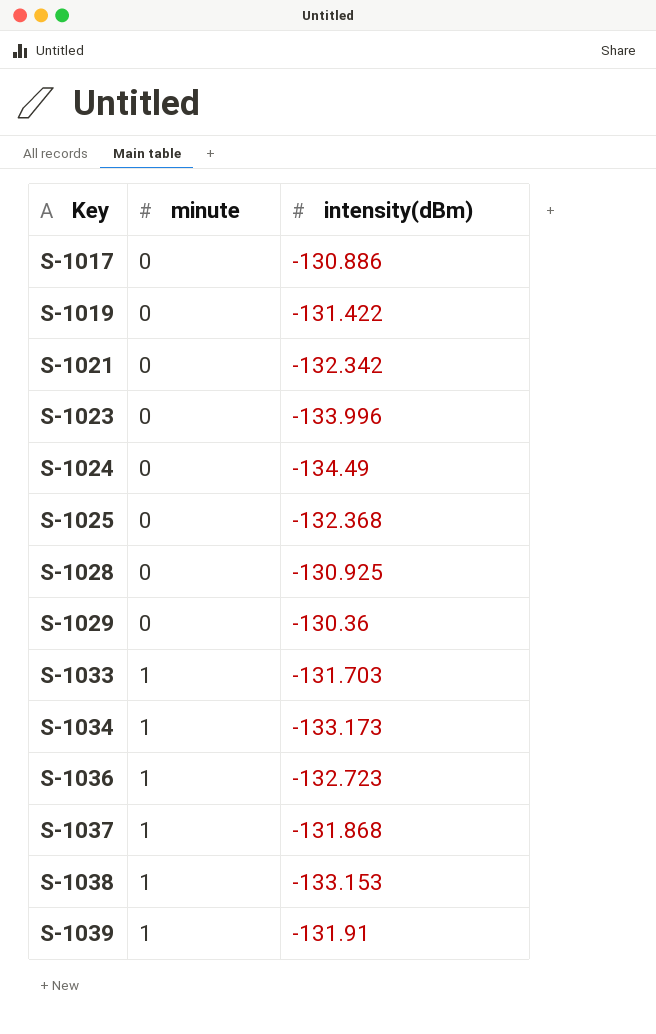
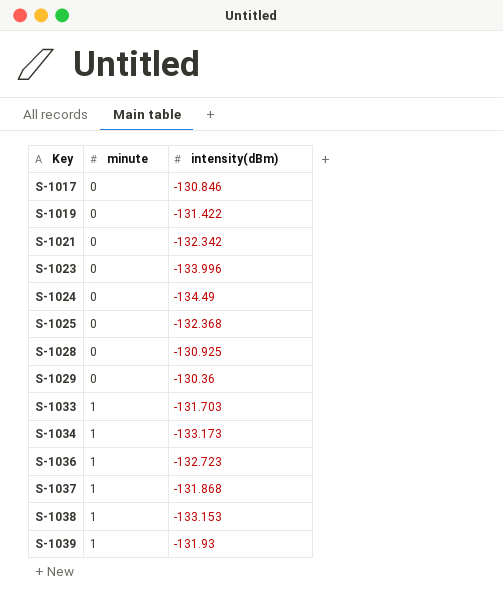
S-1017 | intensity(dBm): -130.886 -> -130.846
S-1039 | intensity(dBm): -131.91 -> -131.93

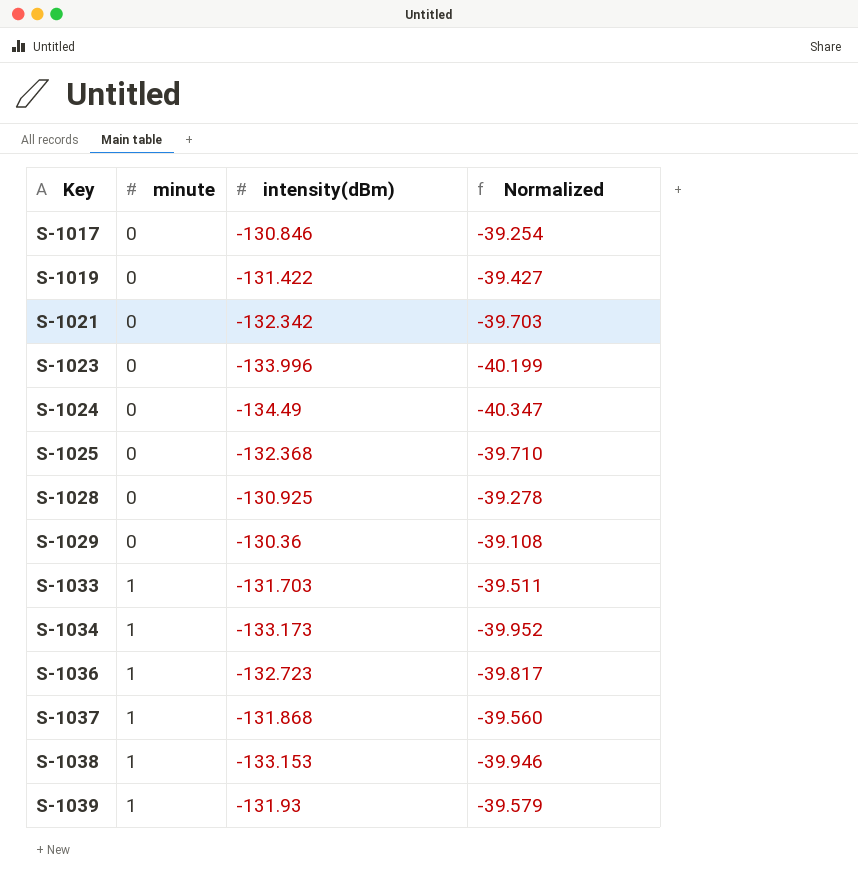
column Normalized | formula: none -> [intensity(dBm)] * 0.3

